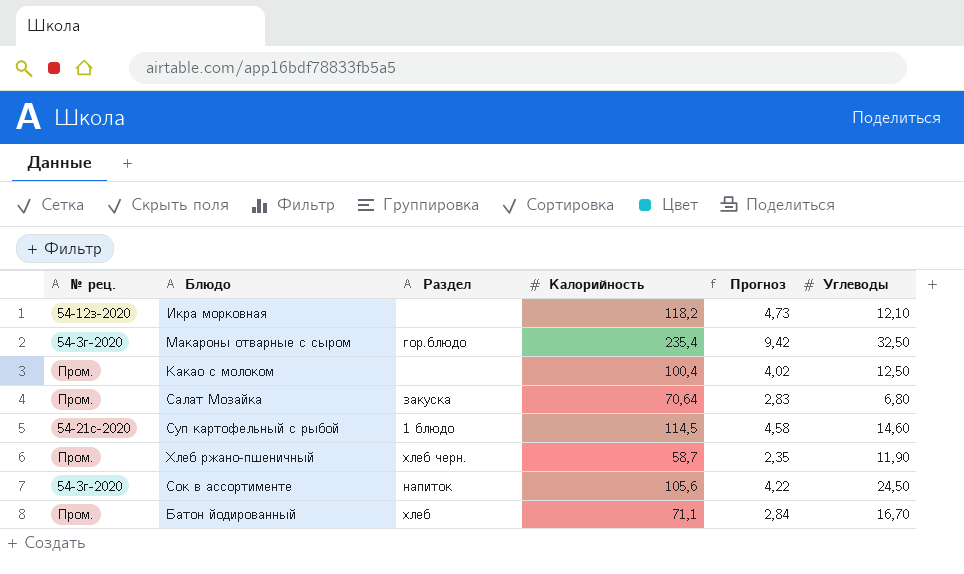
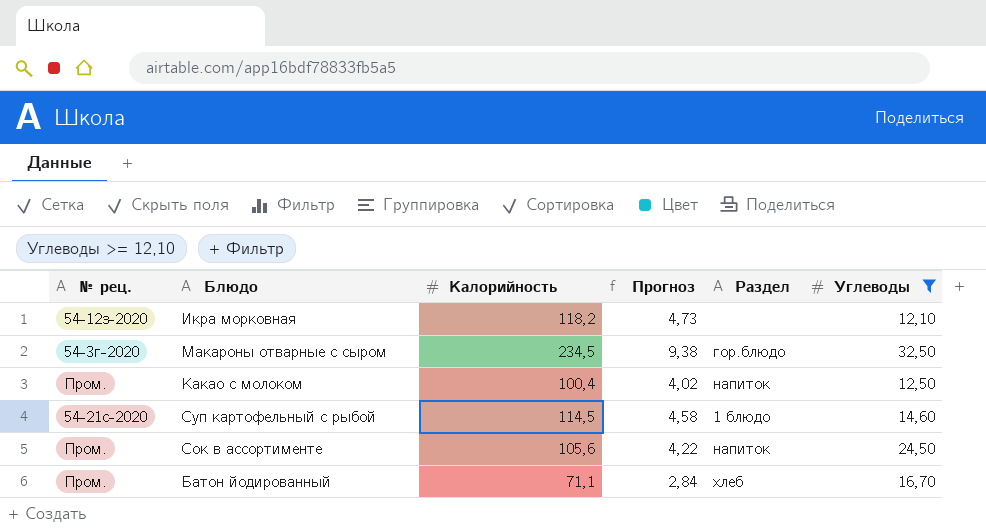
filter: none -> Углеводы >= 12,10
column Раздел | position: 3 -> 5
Макароны отварные с сыром | Калорийность: 235,4 -> 234,5
Макароны отварные с сыром | Прогноз: 9,42 -> 9,38
Какао с молоком | Раздел: none -> напиток
Сок в ассортименте | № рец.: 54-3г-2020 -> Пром.

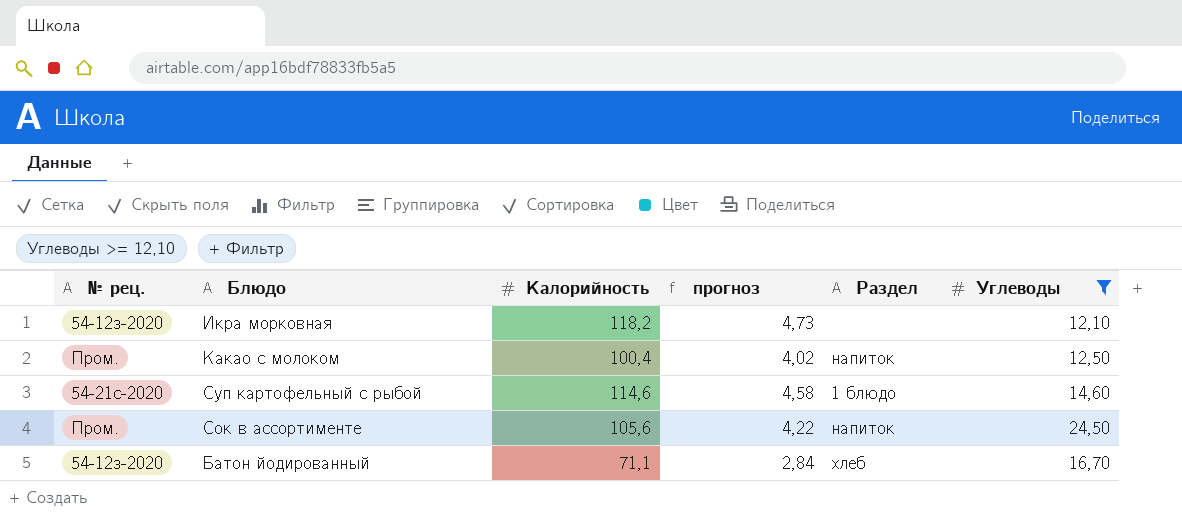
column name: Прогноз -> прогноз
row Макароны отварные с сыром: 54-3г-2020 | 234,5 | 9,38 | гор.блюдо | 32,50 -> none
Суп картофельный с рыбой | Калорийность: 114,5 -> 114,6
Батон йодированный | № рец.: Пром. -> 54-12з-2020

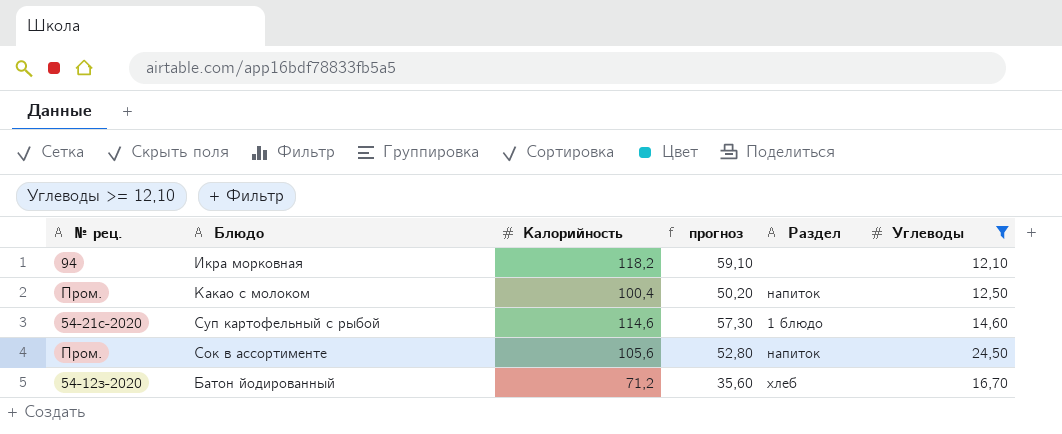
column прогноз | formula: [Калорийность] * 0,04 -> [Калорийность] * 0,5
Икра морковная | № рец.: 54-12з-2020 -> 94
Батон йодированный | Калорийность: 71,1 -> 71,2

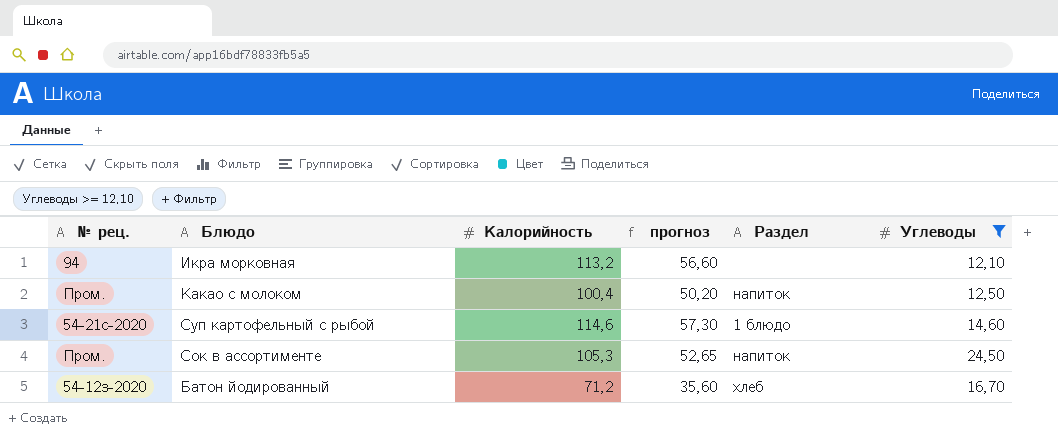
Икра морковная | Калорийность: 118,2 -> 113,2
Икра морковная | прогноз: 59,10 -> 56,60
Сок в ассортименте | Калорийность: 105,6 -> 105,3
Сок в ассортименте | прогноз: 52,80 -> 52,65

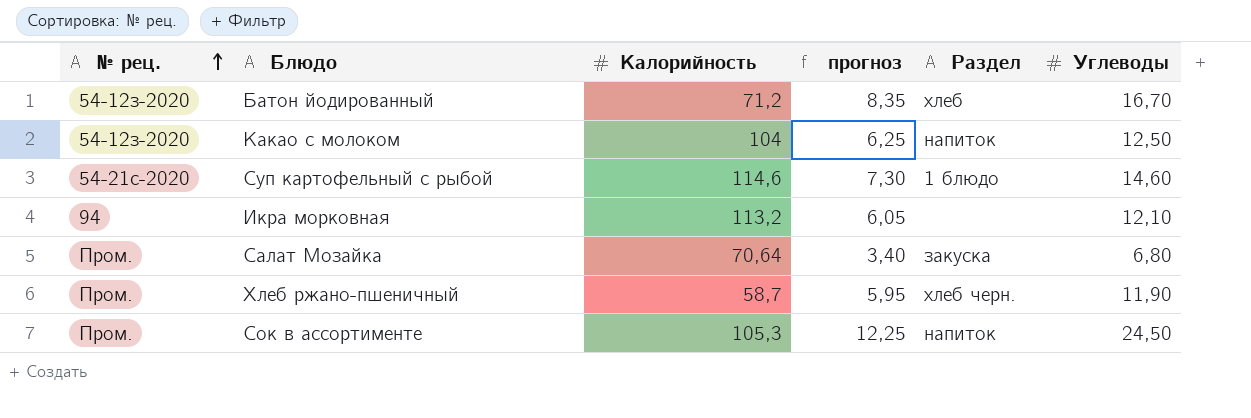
filter: Углеводы >= 12,10 -> none
row order: none -> № рец. ascending
column прогноз | formula: [Калорийность] * 0,5 -> [Углеводы] * 0,5
Какао с молоком | № рец.: Пром. -> 54-12з-2020
Какао с молоком | Калорийность: 100,4 -> 104

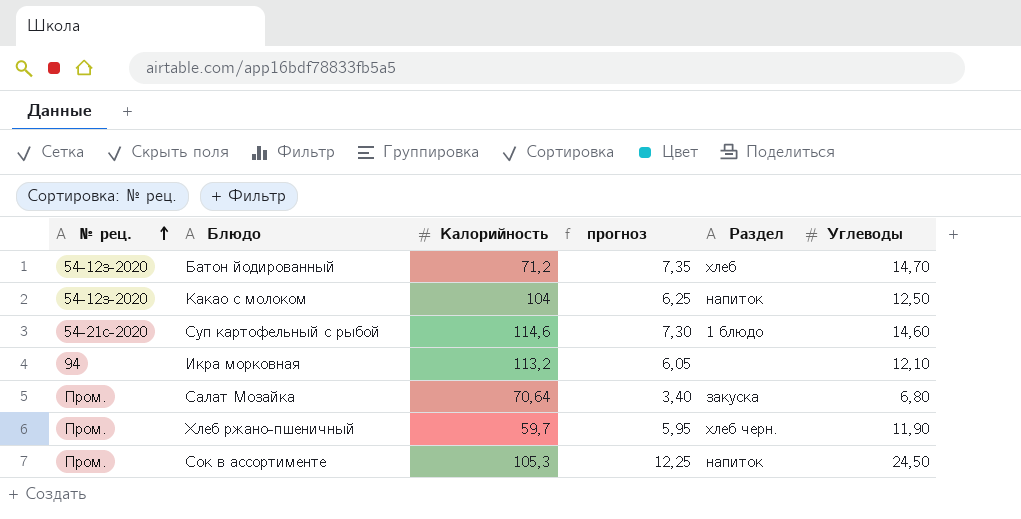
Батон йодированный | прогноз: 8,35 -> 7,35
Батон йодированный | Углеводы: 16,70 -> 14,70
Хлеб ржано-пшеничный | Калорийность: 58,7 -> 59,7

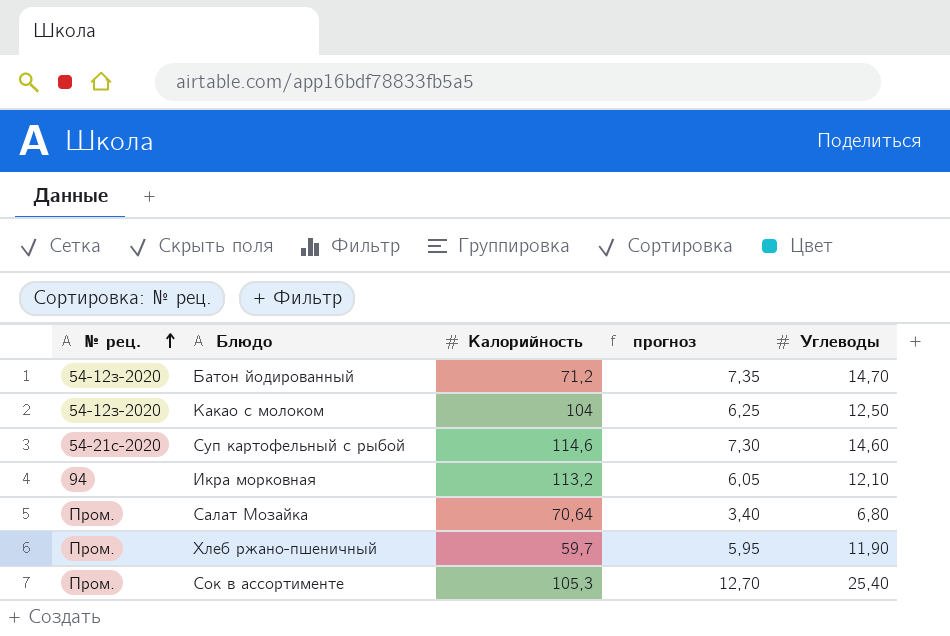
column Раздел | position: 5 -> none
Сок в ассортименте | прогноз: 12,25 -> 12,70
Сок в ассортименте | Углеводы: 24,50 -> 25,40

